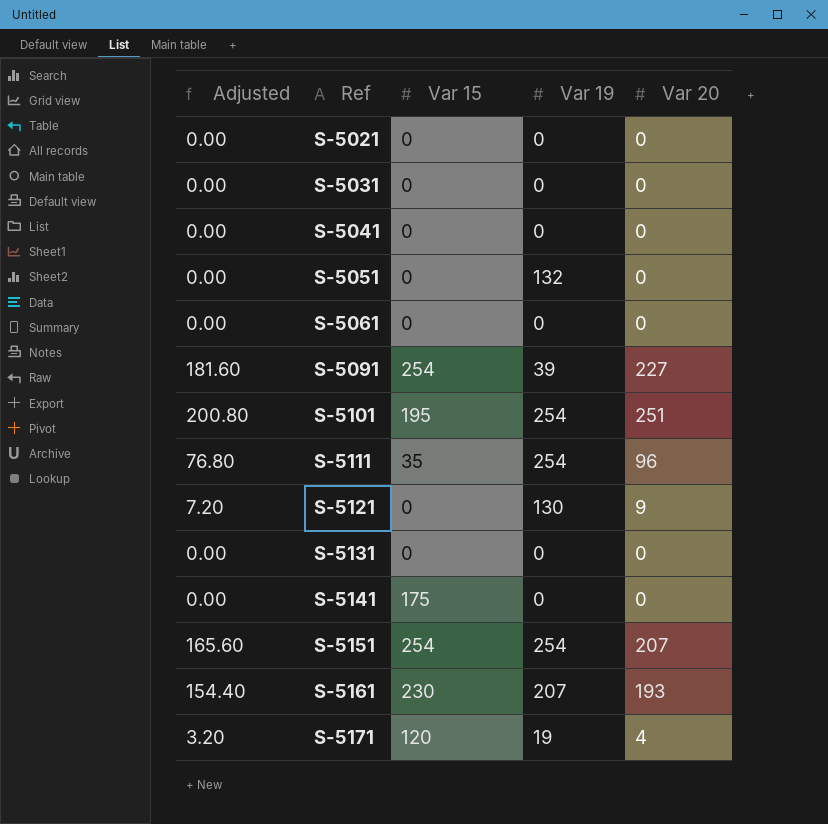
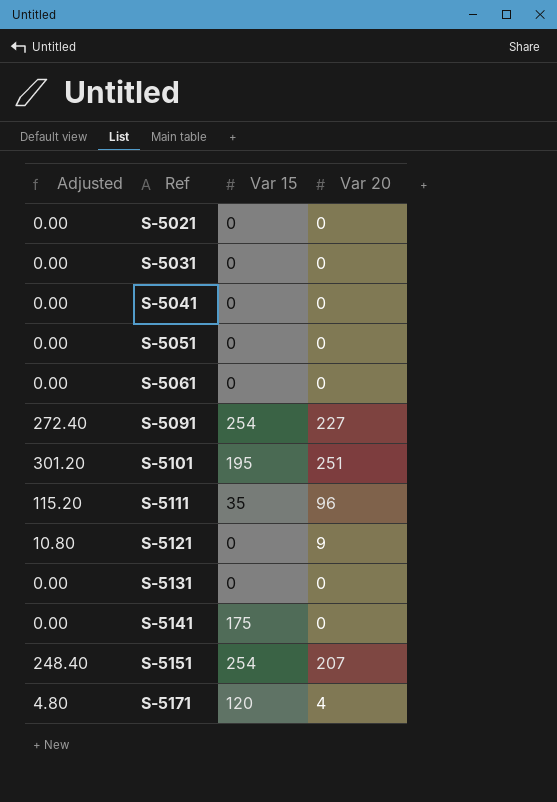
column Var 19 | position: 4 -> none
column Adjusted | formula: [Var 20] * 0.8 -> [Var 20] * 1.2
row S-5161: 154.40 | 230 | 207 | 193 -> none

